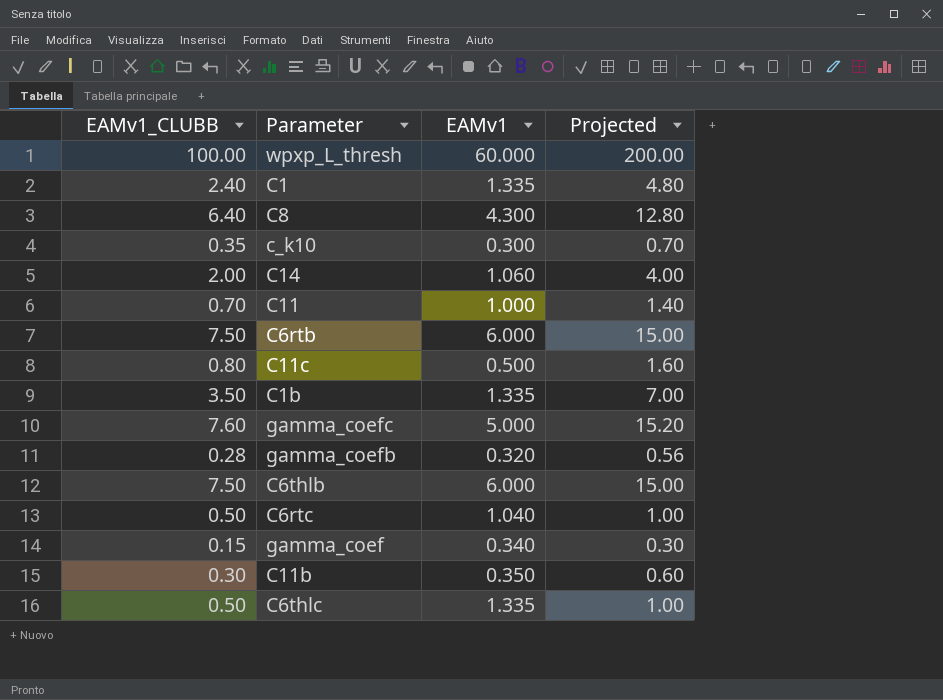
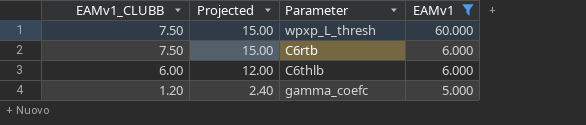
filter: none -> EAMv1 >= 5.000
row order: none -> EAMv1_CLUBB descending
column Projected | position: 4 -> 2
wpxp_L_thresh | EAMv1_CLUBB: 100.00 -> 7.50
wpxp_L_thresh | Projected: 200.00 -> 15.00
C6thlb | EAMv1_CLUBB: 7.50 -> 6.00
C6thlb | Projected: 15.00 -> 12.00
gamma_coefc | EAMv1_CLUBB: 7.60 -> 1.20
gamma_coefc | Projected: 15.20 -> 2.40

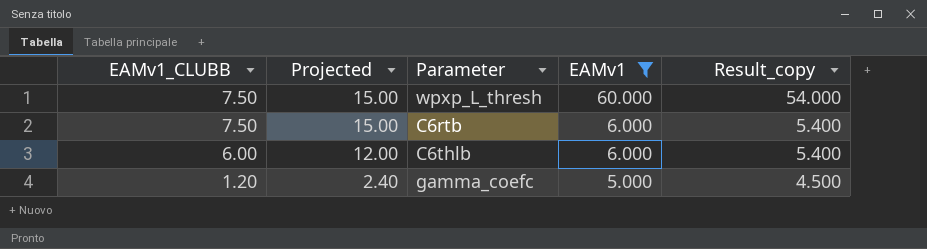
column Result_copy | formula: none -> [EAMv1] * 0.9

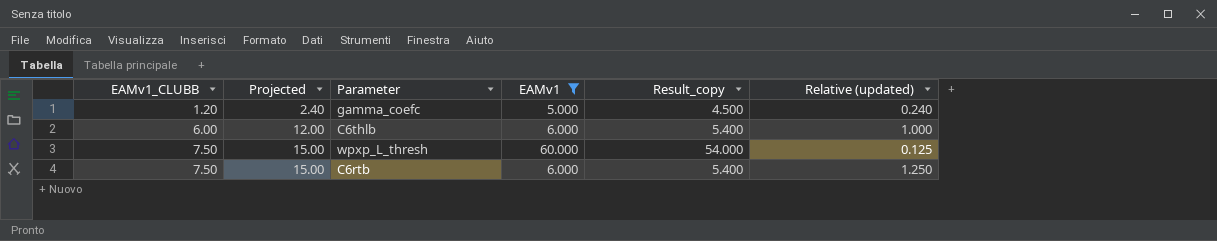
row order: EAMv1_CLUBB descending -> EAMv1_CLUBB ascending
column Relative (updated) | formula: none -> [EAMv1_CLUBB] / [EAMv1]

